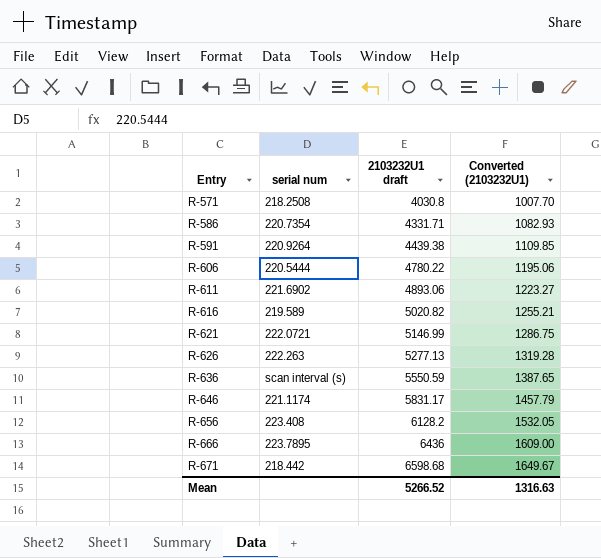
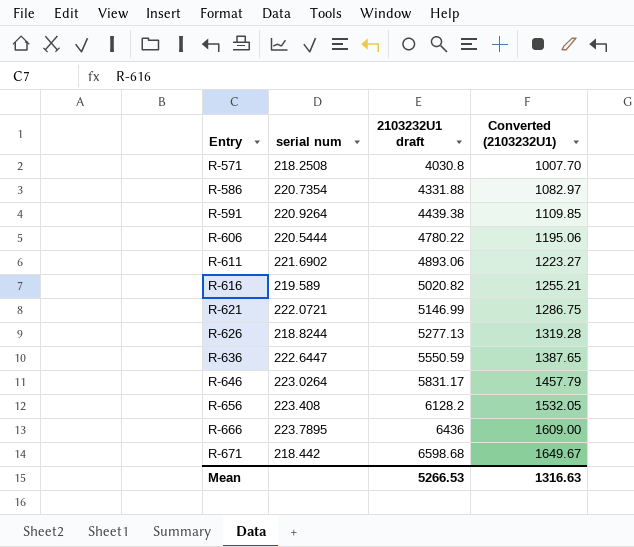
R-586 | 2103232U1 draft: 4331.71 -> 4331.88
R-586 | Converted (2103232U1): 1082.93 -> 1082.97
R-626 | serial num: 222.263 -> 218.8244
R-636 | serial num: scan interval (s) -> 222.6447
R-646 | serial num: 221.1174 -> 223.0264
Mean | 2103232U1 draft: 5266.52 -> 5266.53

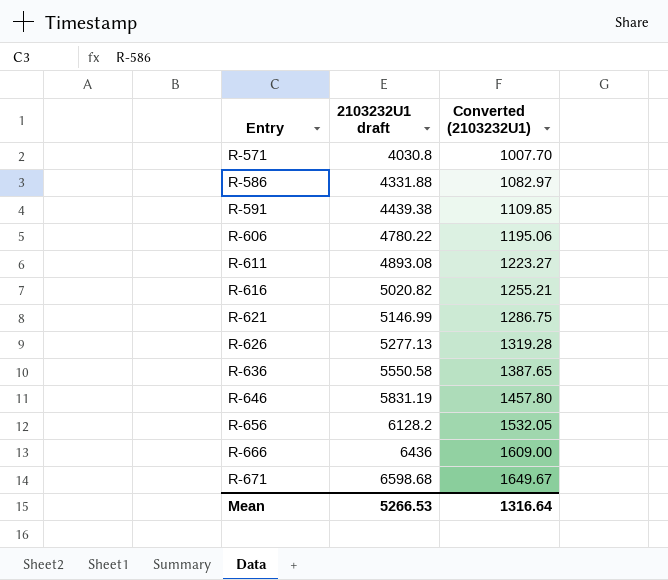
column serial num | position: 2 -> none
R-611 | 2103232U1 draft: 4893.06 -> 4893.08
R-636 | 2103232U1 draft: 5550.59 -> 5550.58
R-646 | 2103232U1 draft: 5831.17 -> 5831.19
R-646 | Converted (2103232U1): 1457.79 -> 1457.80
Mean | Converted (2103232U1): 1316.63 -> 1316.64

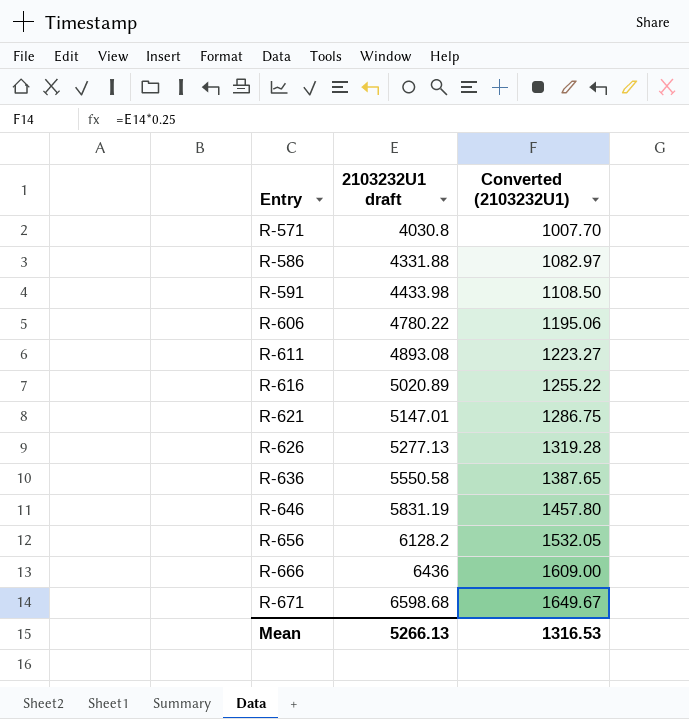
R-591 | 2103232U1 draft: 4439.38 -> 4433.98
R-591 | Converted (2103232U1): 1109.85 -> 1108.50
R-616 | 2103232U1 draft: 5020.82 -> 5020.89
R-616 | Converted (2103232U1): 1255.21 -> 1255.22
R-621 | 2103232U1 draft: 5146.99 -> 5147.01
Mean | 2103232U1 draft: 5266.53 -> 5266.13
Mean | Converted (2103232U1): 1316.64 -> 1316.53

